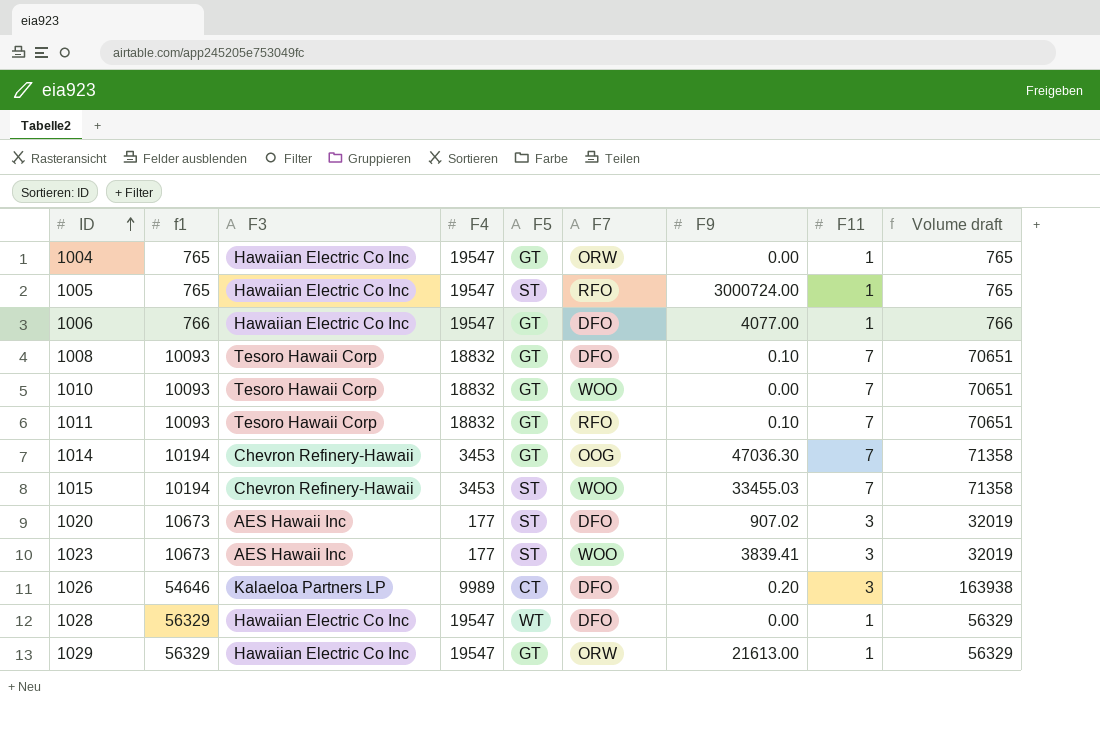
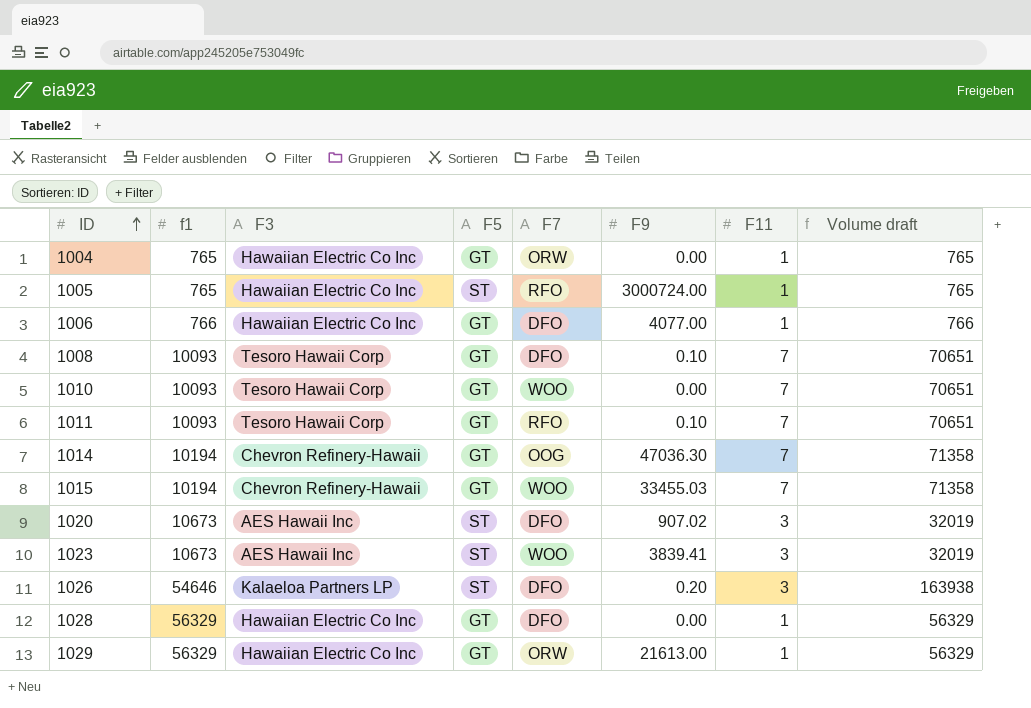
column F4 | position: 4 -> none
1015 | F5: ST -> GT
1026 | F5: CT -> ST
1028 | F5: WT -> GT

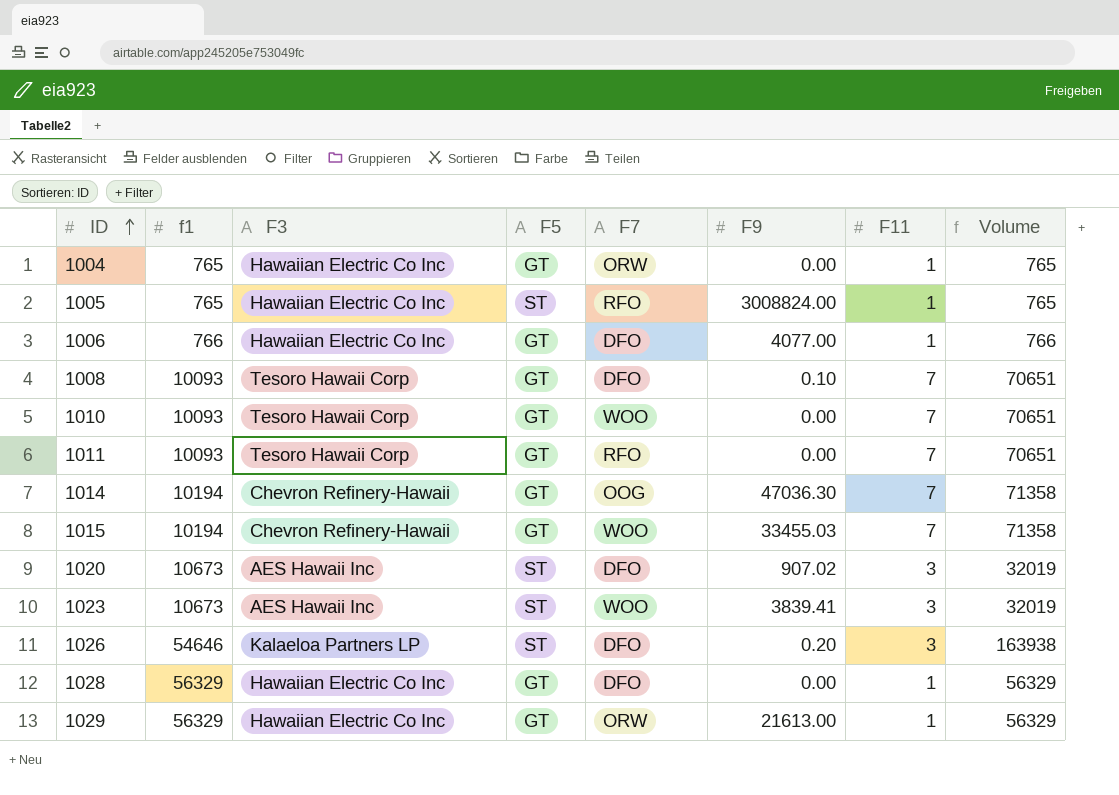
column name: Volume draft -> Volume
1005 | F9: 3000724.00 -> 3008824.00
1011 | F9: 0.10 -> 0.00

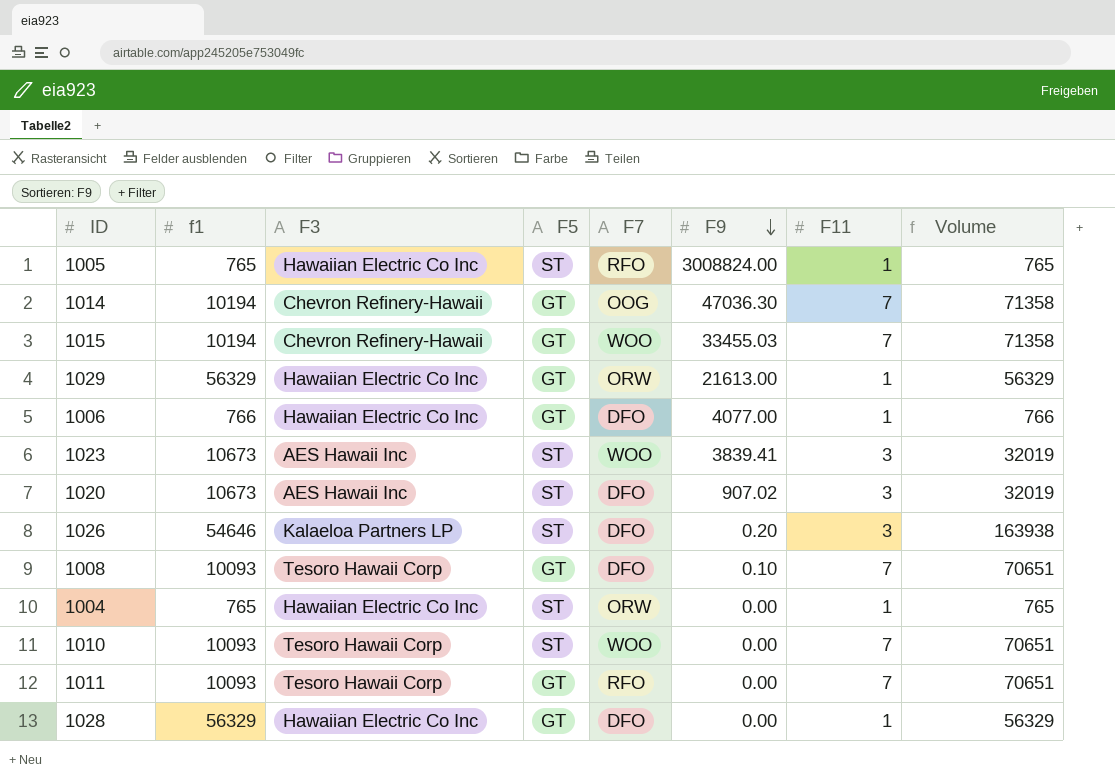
row order: ID ascending -> F9 descending
1004 | F5: GT -> ST
1010 | F5: GT -> ST

